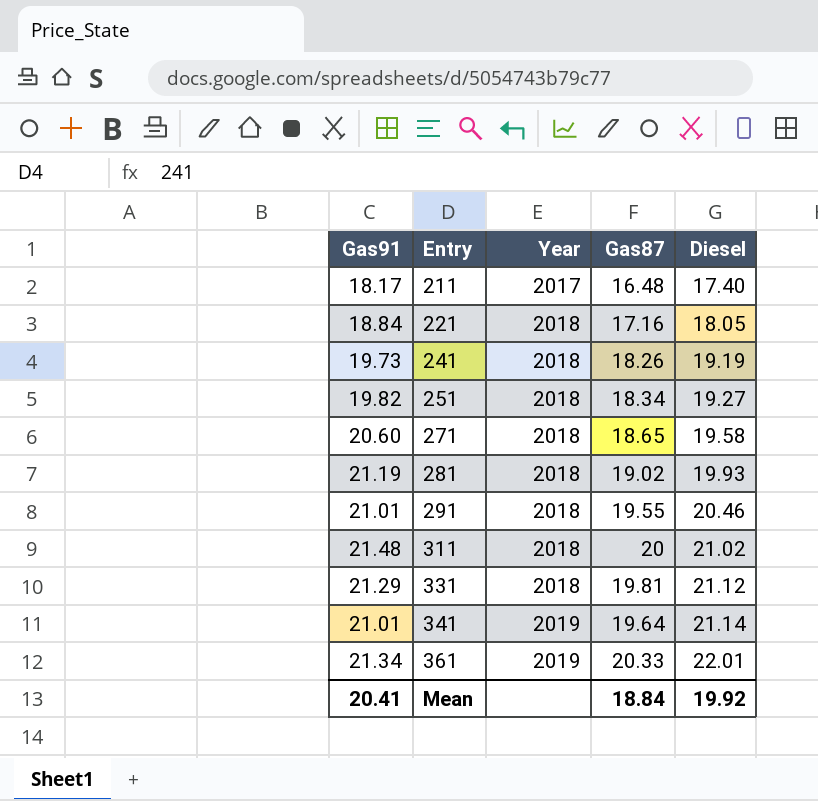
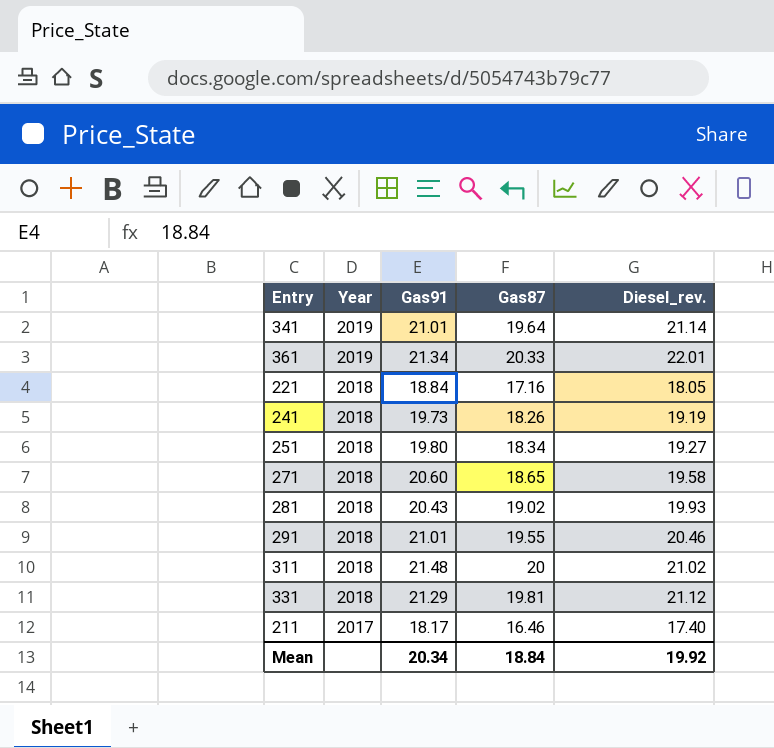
row order: Entry ascending -> Year descending
column Gas91 | position: 1 -> 3
column name: Diesel -> Diesel_rev.
251 | Gas91: 19.82 -> 19.80
281 | Gas91: 21.19 -> 20.43
211 | Gas87: 16.48 -> 16.46
Mean | Gas91: 20.41 -> 20.34

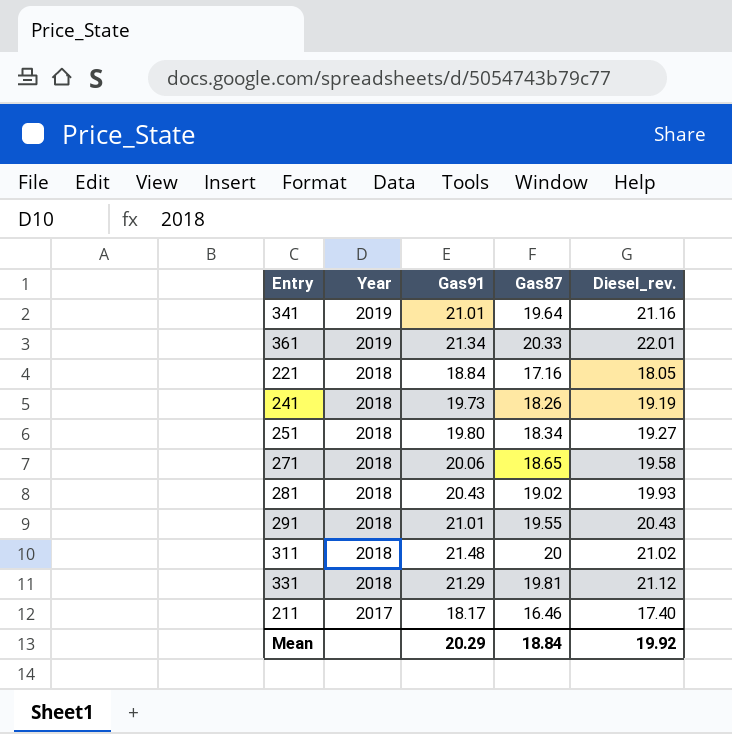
341 | Diesel_rev.: 21.14 -> 21.16
271 | Gas91: 20.60 -> 20.06
291 | Diesel_rev.: 20.46 -> 20.43
Mean | Gas91: 20.34 -> 20.29

